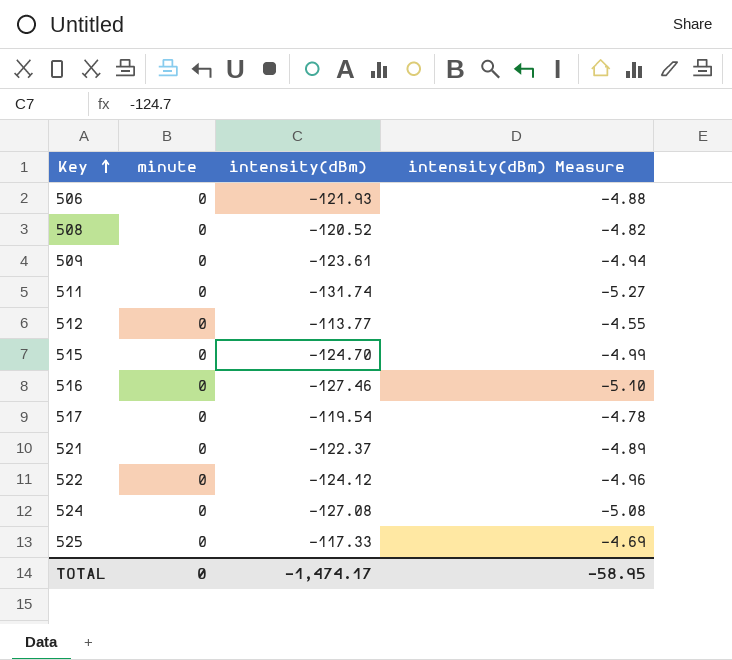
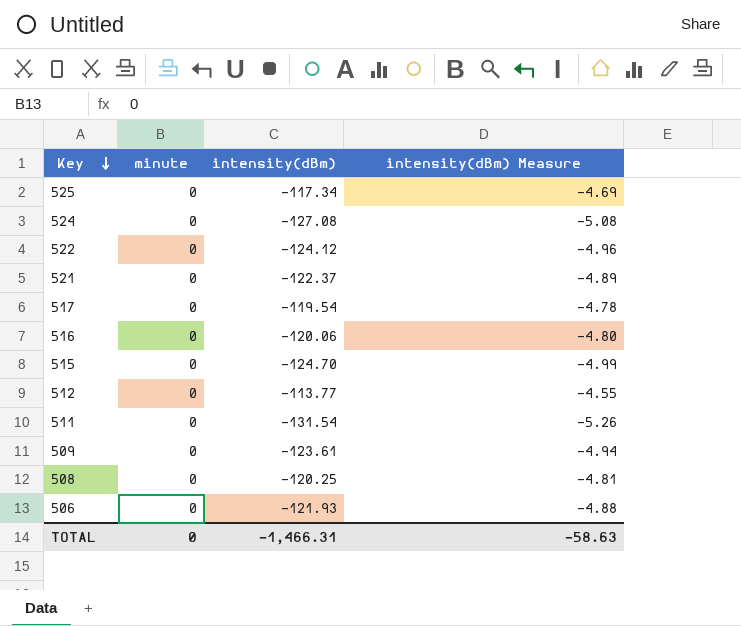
row order: Key ascending -> Key descending
525 | intensity(dBm): -117.33 -> -117.34
516 | intensity(dBm): -127.46 -> -120.06
516 | intensity(dBm) Measure: -5.10 -> -4.80
511 | intensity(dBm): -131.74 -> -131.54
511 | intensity(dBm) Measure: -5.27 -> -5.26
508 | intensity(dBm): -120.52 -> -120.25
508 | intensity(dBm) Measure: -4.82 -> -4.81
TOTAL | intensity(dBm): -1,474.17 -> -1,466.31
TOTAL | intensity(dBm) Measure: -58.95 -> -58.63

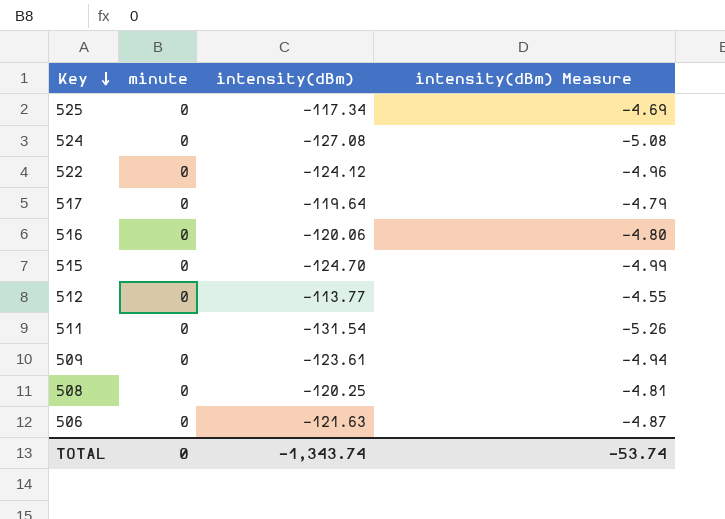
row 521: 0 | -122.37 | -4.89 -> none
517 | intensity(dBm): -119.54 -> -119.64
517 | intensity(dBm) Measure: -4.78 -> -4.79
506 | intensity(dBm): -121.93 -> -121.63
506 | intensity(dBm) Measure: -4.88 -> -4.87
TOTAL | intensity(dBm): -1,466.31 -> -1,343.74
TOTAL | intensity(dBm) Measure: -58.63 -> -53.74

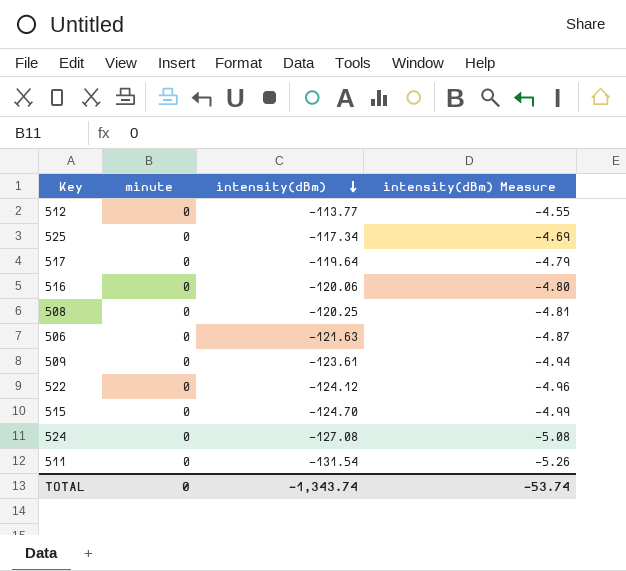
row order: Key descending -> intensity(dBm) descending

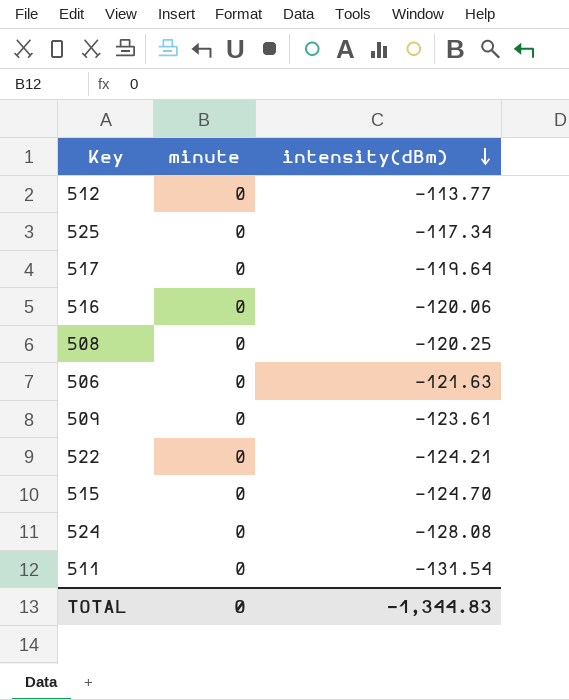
column intensity(dBm) Measure | formula: [intensity(dBm)] * 0.04 -> none
522 | intensity(dBm): -124.12 -> -124.21
524 | intensity(dBm): -127.08 -> -128.08
TOTAL | intensity(dBm): -1,343.74 -> -1,344.83

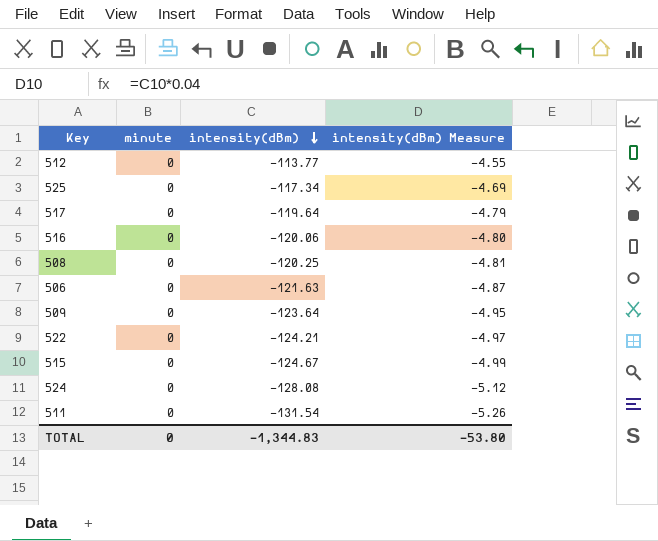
column intensity(dBm) Measure | formula: none -> [intensity(dBm)] * 0.04
509 | intensity(dBm): -123.61 -> -123.64
515 | intensity(dBm): -124.70 -> -124.67

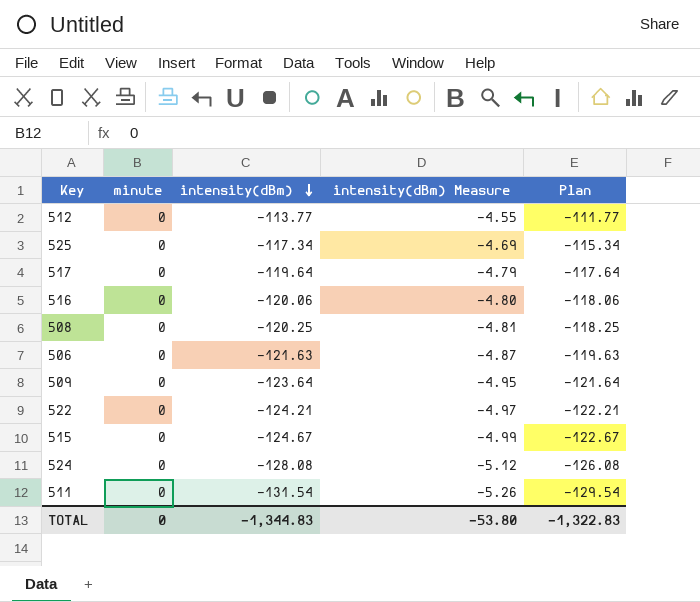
column Plan | formula: none -> [intensity(dBm)] + 2

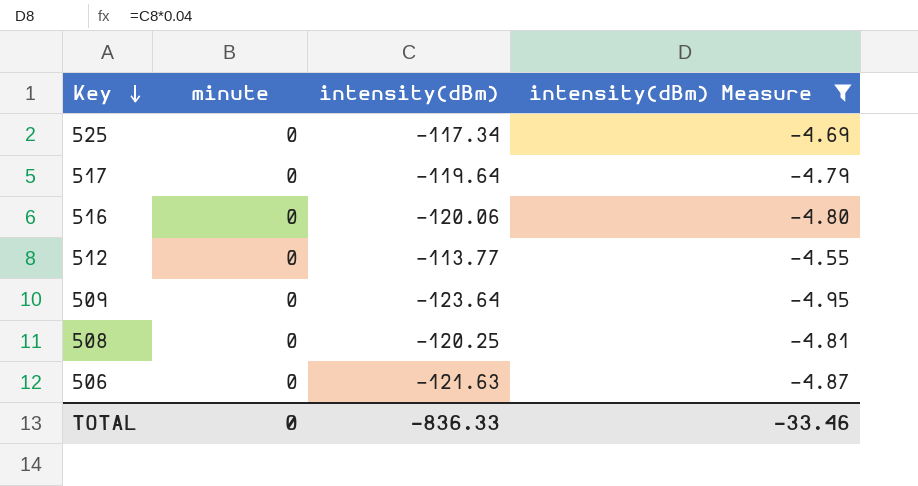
filter: none -> intensity(dBm) Measure >= -4.95
row order: intensity(dBm) descending -> Key descending
column Plan | formula: [intensity(dBm)] + 2 -> none
TOTAL | intensity(dBm): -1,344.83 -> -836.33
TOTAL | intensity(dBm) Measure: -53.80 -> -33.46

